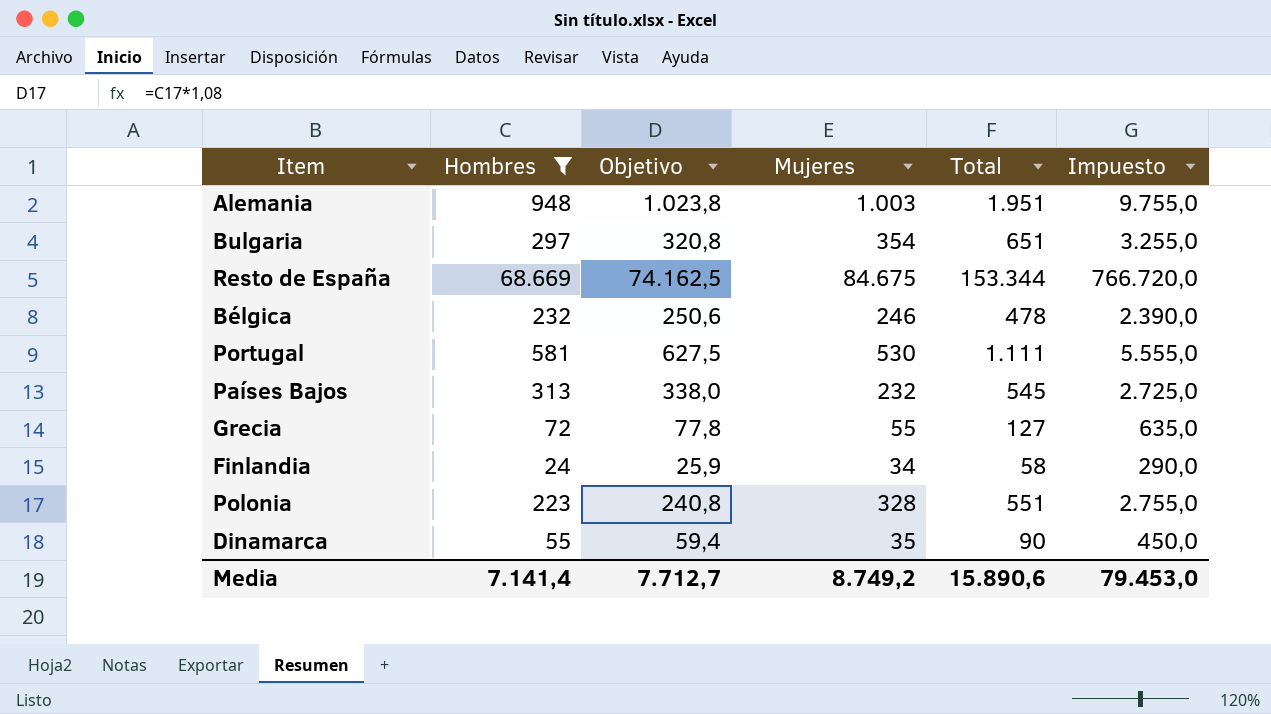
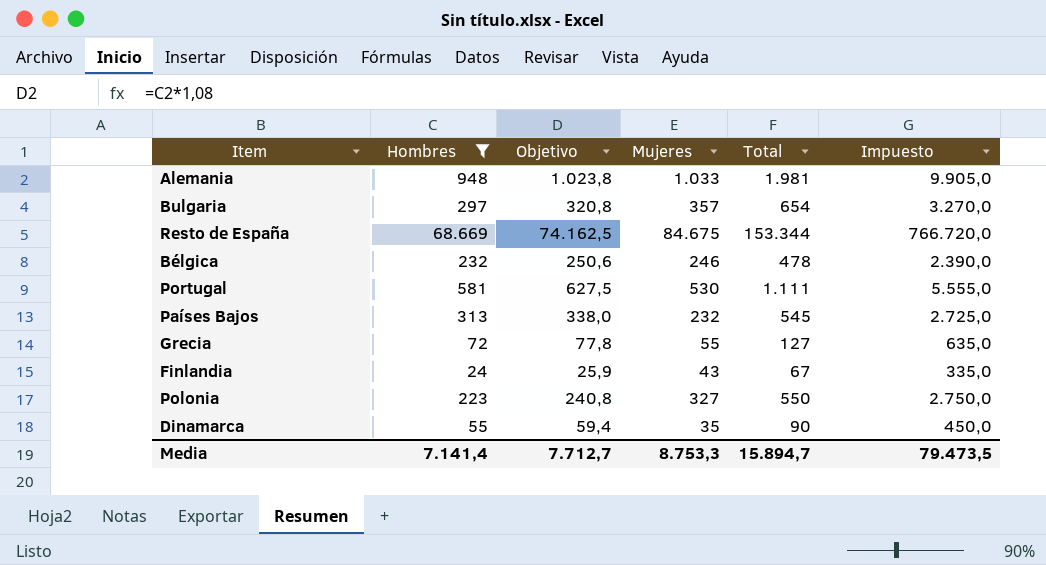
Alemania | Mujeres: 1.003 -> 1.033
Alemania | Total: 1.951 -> 1.981
Alemania | Impuesto: 9.755,0 -> 9.905,0
Bulgaria | Mujeres: 354 -> 357
Bulgaria | Total: 651 -> 654
Bulgaria | Impuesto: 3.255,0 -> 3.270,0
Finlandia | Mujeres: 34 -> 43
Finlandia | Total: 58 -> 67
Finlandia | Impuesto: 290,0 -> 335,0
Polonia | Mujeres: 328 -> 327
Polonia | Total: 551 -> 550
Polonia | Impuesto: 2.755,0 -> 2.750,0
Media | Mujeres: 8.749,2 -> 8.753,3
Media | Total: 15.890,6 -> 15.894,7
Media | Impuesto: 79.453,0 -> 79.473,5

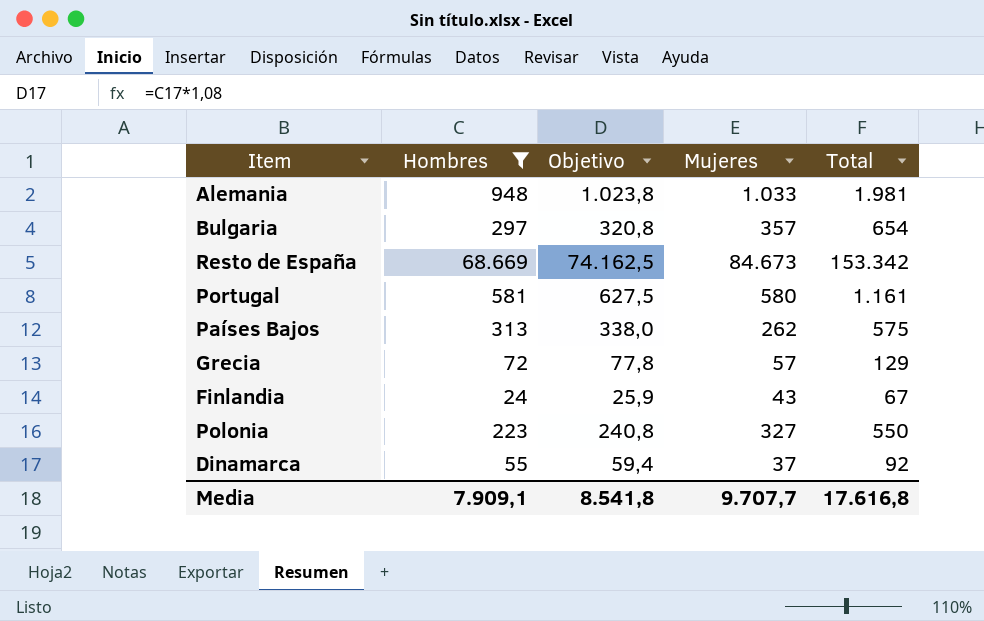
column Impuesto | formula: [Total] * 5 -> none
row Bélgica: 232 | 250,6 | 246 | 478 | 2.390,0 -> none
Resto de España | Mujeres: 84.675 -> 84.673
Resto de España | Total: 153.344 -> 153.342
Portugal | Mujeres: 530 -> 580
Portugal | Total: 1.111 -> 1.161
Países Bajos | Mujeres: 232 -> 262
Países Bajos | Total: 545 -> 575
Grecia | Mujeres: 55 -> 57
Grecia | Total: 127 -> 129
Dinamarca | Mujeres: 35 -> 37
Dinamarca | Total: 90 -> 92
Media | Hombres: 7.141,4 -> 7.909,1
Media | Objetivo: 7.712,7 -> 8.541,8
Media | Mujeres: 8.753,3 -> 9.707,7
Media | Total: 15.894,7 -> 17.616,8

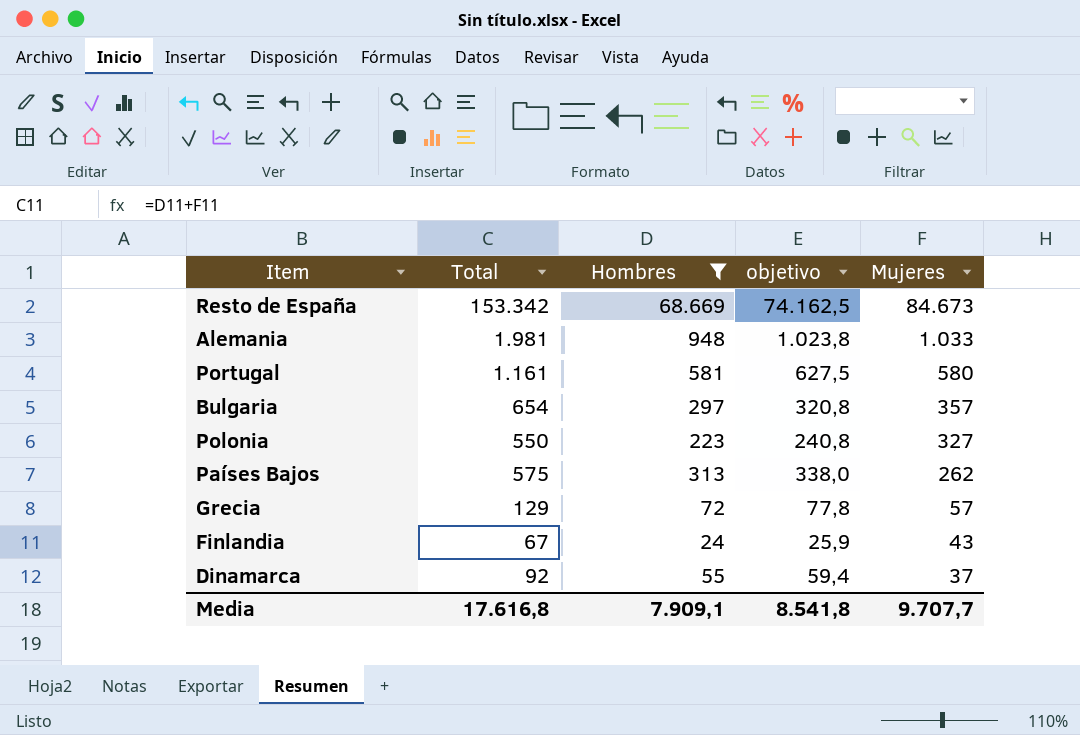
row order: none -> Mujeres descending
column Total | position: 5 -> 2
column name: Objetivo -> objetivo

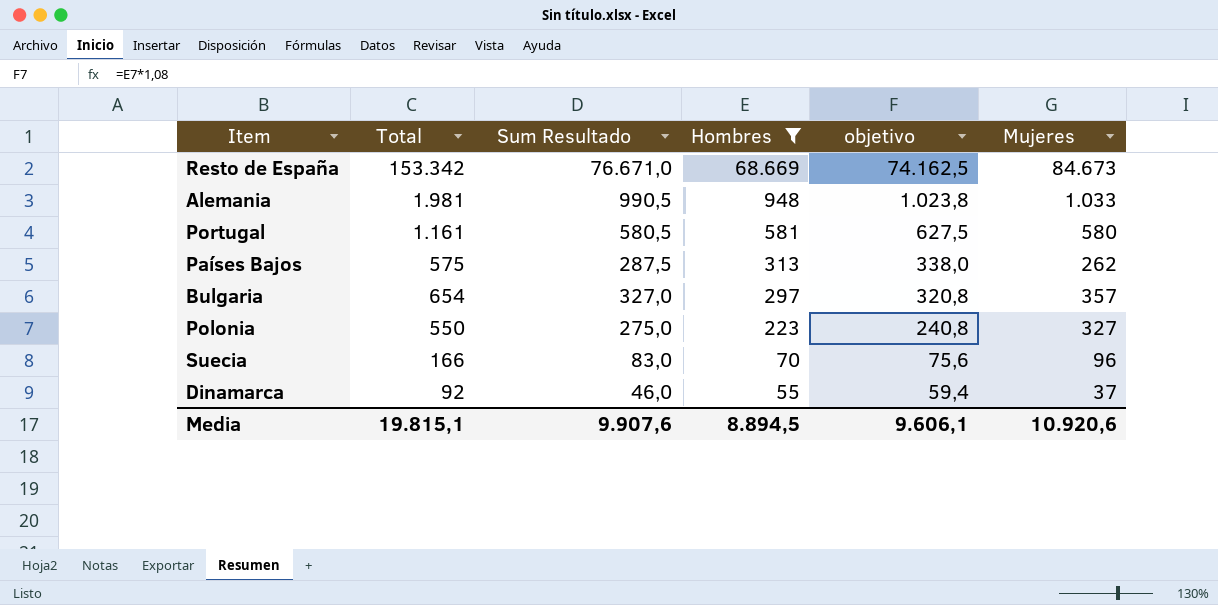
row order: Mujeres descending -> Hombres descending
column Sum Resultado | formula: none -> [Total] * 0,5
row Grecia: 129 | 72 | 77,8 | 57 -> none
row Finlandia: 67 | 24 | 25,9 | 43 -> none
row Suecia: none -> 166 | 83,0 | 70 | 75,6 | 96
Media | Total: 17.616,8 -> 19.815,1
Media | Hombres: 7.909,1 -> 8.894,5
Media | objetivo: 8.541,8 -> 9.606,1
Media | Mujeres: 9.707,7 -> 10.920,6

